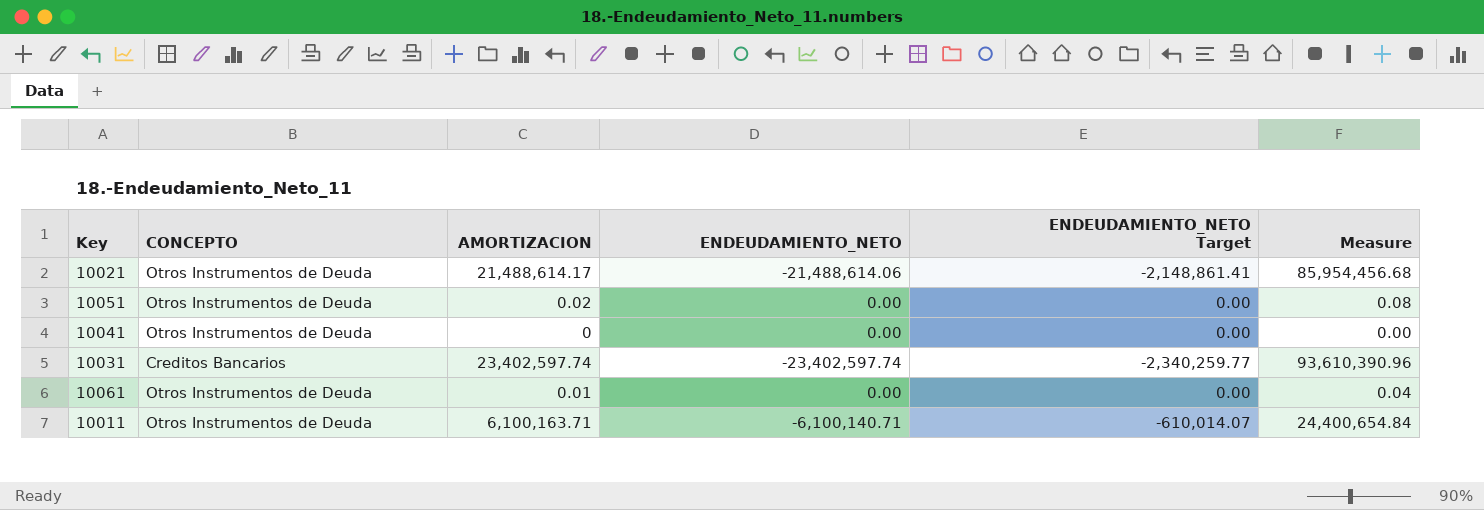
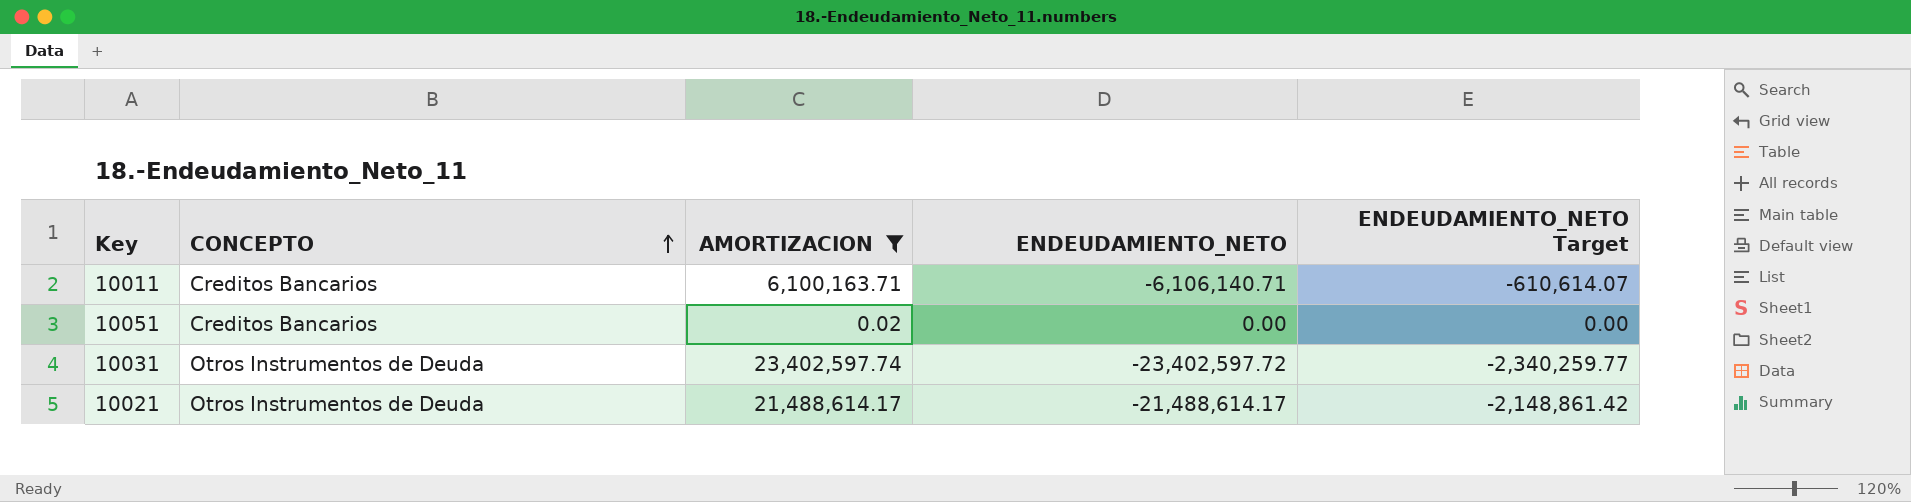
filter: none -> AMORTIZACION >= 0.02
row order: none -> CONCEPTO ascending
column Measure | formula: [AMORTIZACION] * 4 -> none
10011 | CONCEPTO: Otros Instrumentos de Deuda -> Creditos Bancarios
10011 | ENDEUDAMIENTO_NETO: -6,100,140.71 -> -6,106,140.71
10011 | ENDEUDAMIENTO_NETO Target: -610,014.07 -> -610,614.07
10051 | CONCEPTO: Otros Instrumentos de Deuda -> Creditos Bancarios
10031 | CONCEPTO: Creditos Bancarios -> Otros Instrumentos de Deuda
10031 | ENDEUDAMIENTO_NETO: -23,402,597.74 -> -23,402,597.72
10021 | ENDEUDAMIENTO_NETO: -21,488,614.06 -> -21,488,614.17
10021 | ENDEUDAMIENTO_NETO Target: -2,148,861.41 -> -2,148,861.42

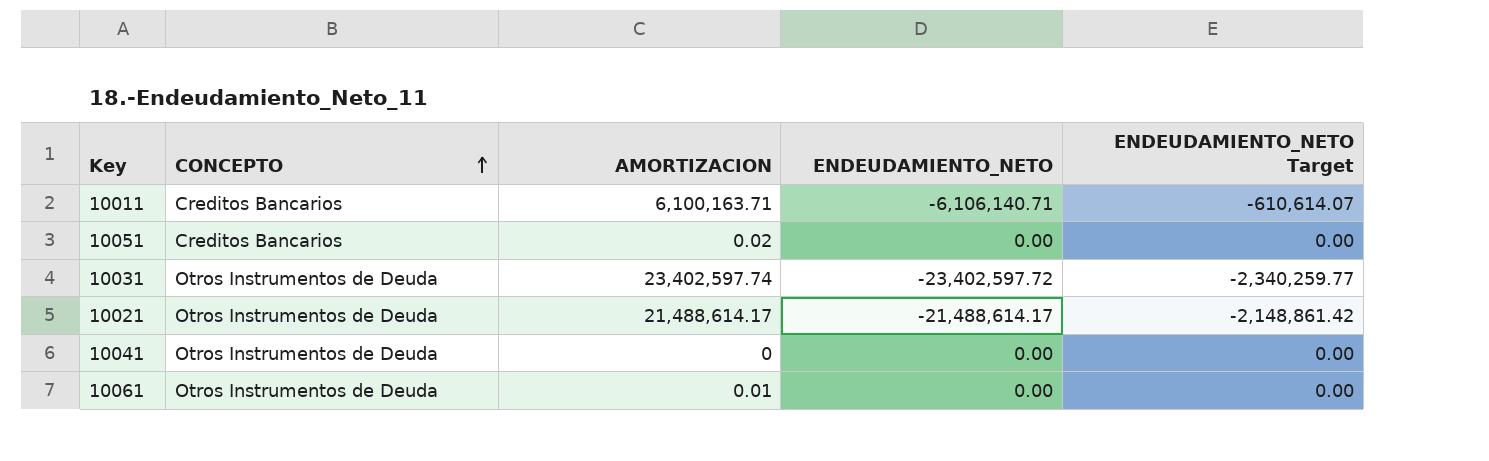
filter: AMORTIZACION >= 0.02 -> none

